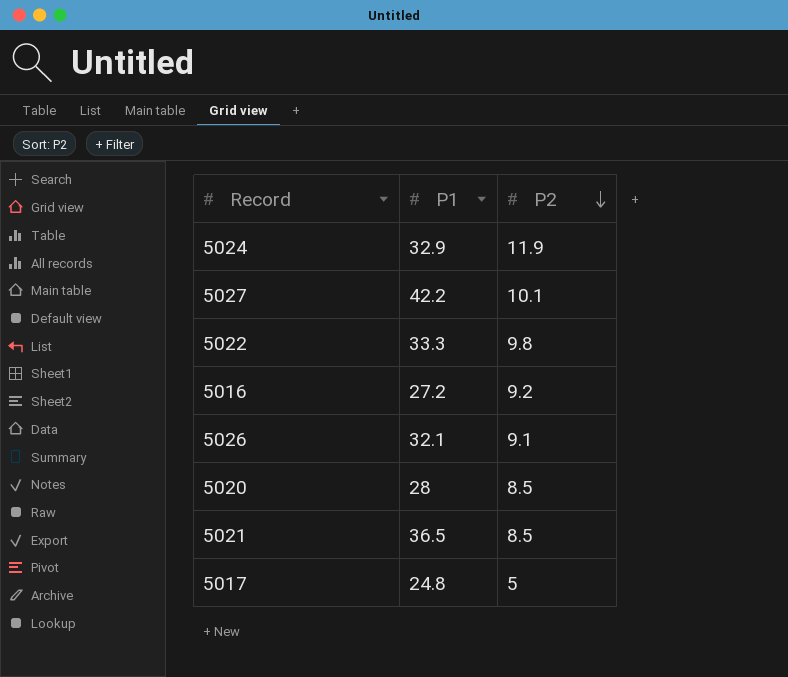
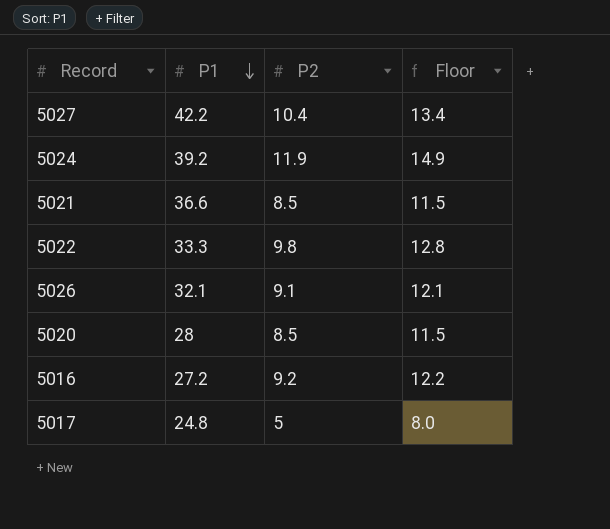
row order: P2 descending -> P1 descending
column Floor | formula: none -> [P2] + 3
5027 | P2: 10.1 -> 10.4
5024 | P1: 32.9 -> 39.2
5021 | P1: 36.5 -> 36.6

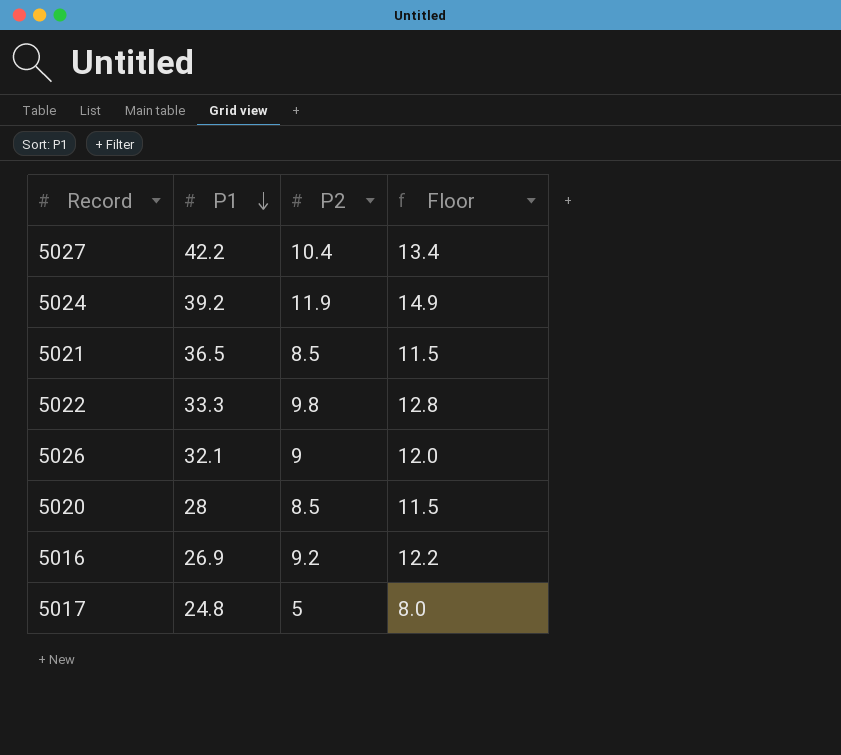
5021 | P1: 36.6 -> 36.5
5026 | P2: 9.1 -> 9
5026 | Floor: 12.1 -> 12.0
5016 | P1: 27.2 -> 26.9

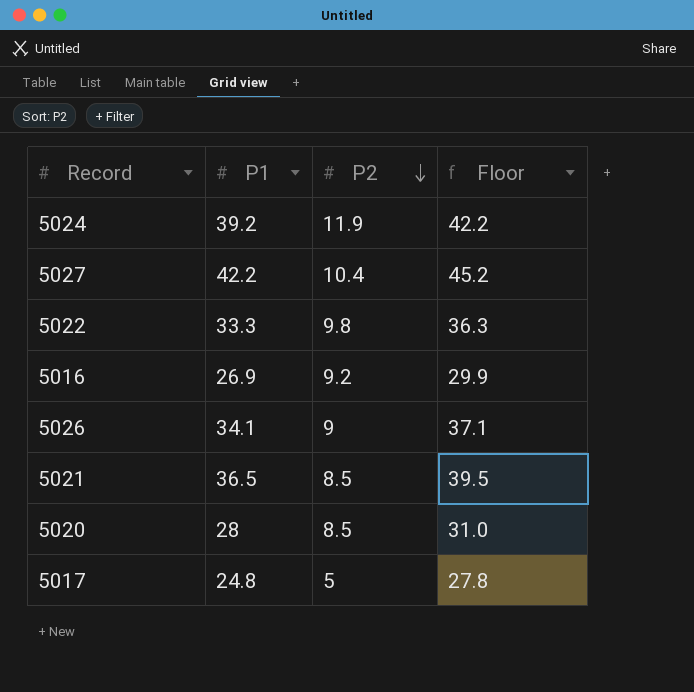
row order: P1 descending -> P2 descending
column Floor | formula: [P2] + 3 -> [P1] + 3
5026 | P1: 32.1 -> 34.1

